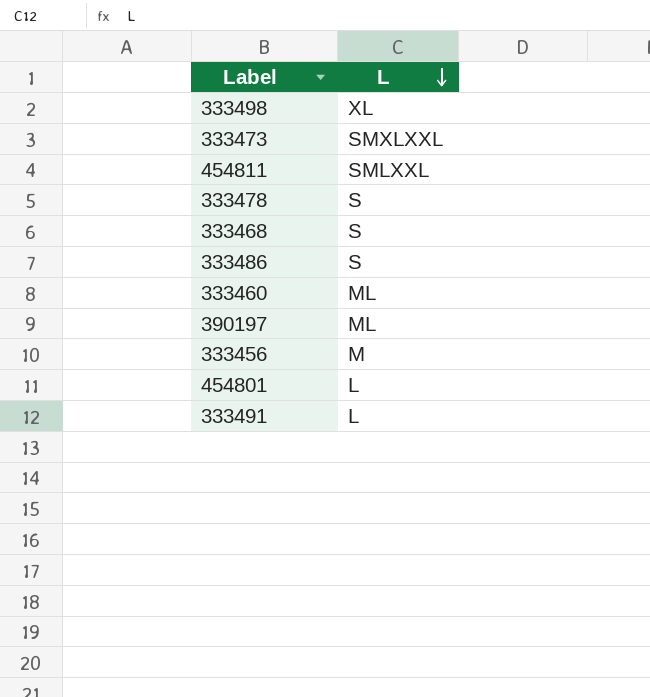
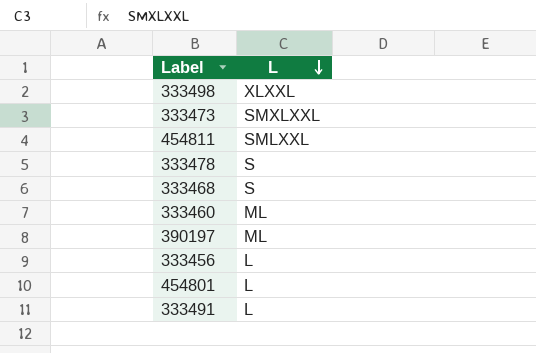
row 333486: S -> none
333498 | L: XL -> XLXXL
333456 | L: M -> L

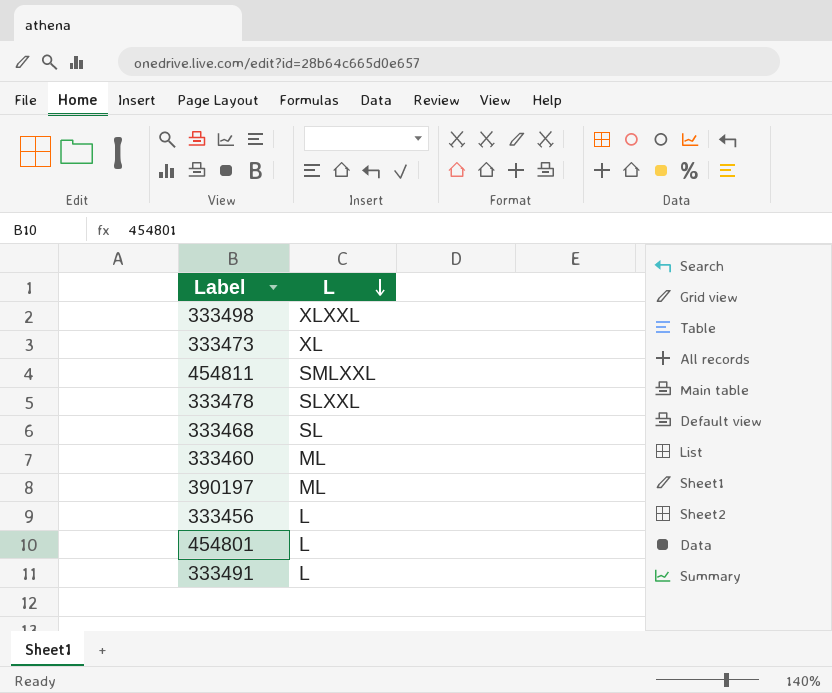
333473 | L: SMXLXXL -> XL
333478 | L: S -> SLXXL
333468 | L: S -> SL

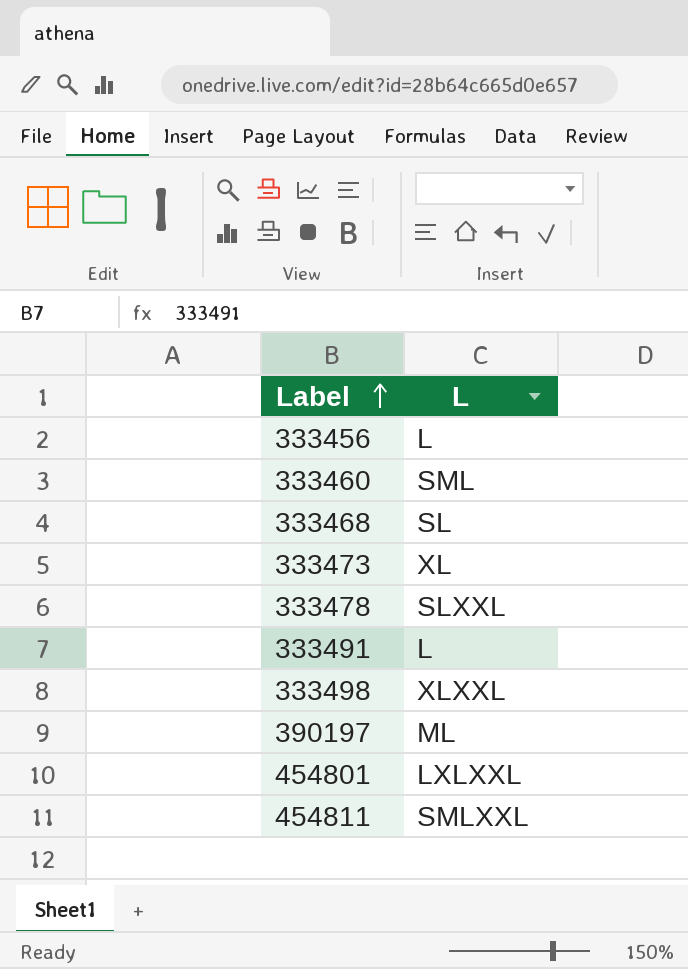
row order: L descending -> Label ascending
333460 | L: ML -> SML
454801 | L: L -> LXLXXL

